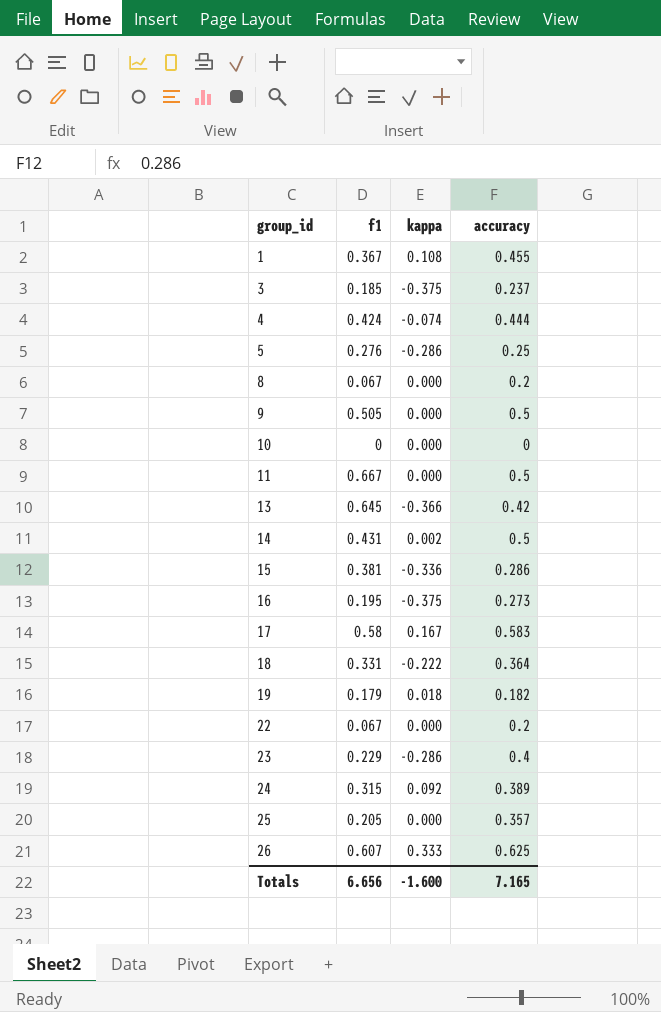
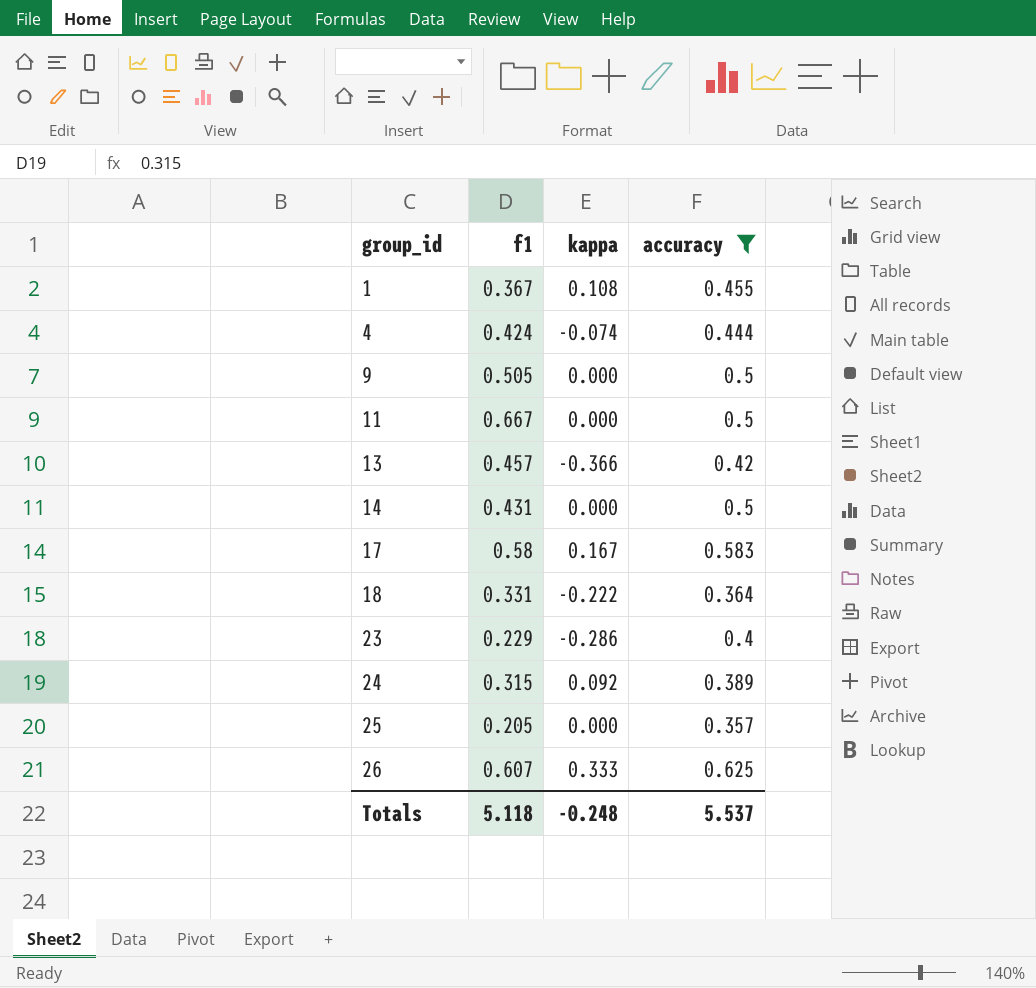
filter: none -> accuracy >= 0.357
13 | f1: 0.645 -> 0.457
14 | kappa: 0.002 -> 0.000
Totals | f1: 6.656 -> 5.118
Totals | kappa: -1.600 -> -0.248
Totals | accuracy: 7.165 -> 5.537

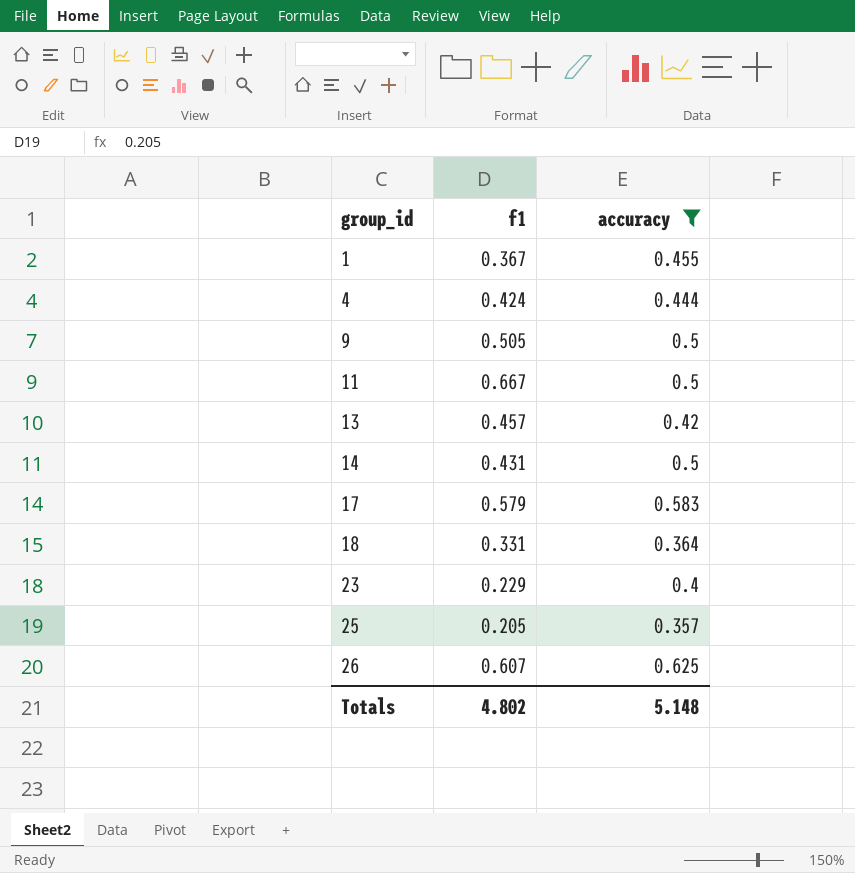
column kappa | position: 3 -> none
row 24: 0.315 | 0.092 | 0.389 -> none
17 | f1: 0.58 -> 0.579
Totals | f1: 5.118 -> 4.802
Totals | accuracy: 5.537 -> 5.148

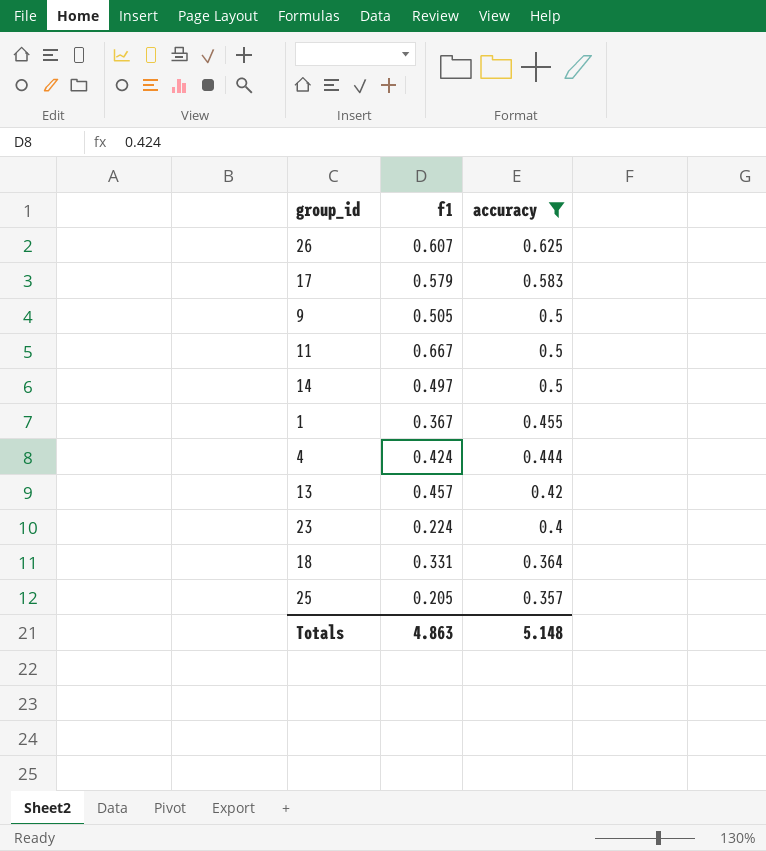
row order: group_id ascending -> accuracy descending
14 | f1: 0.431 -> 0.497
23 | f1: 0.229 -> 0.224
Totals | f1: 4.802 -> 4.863

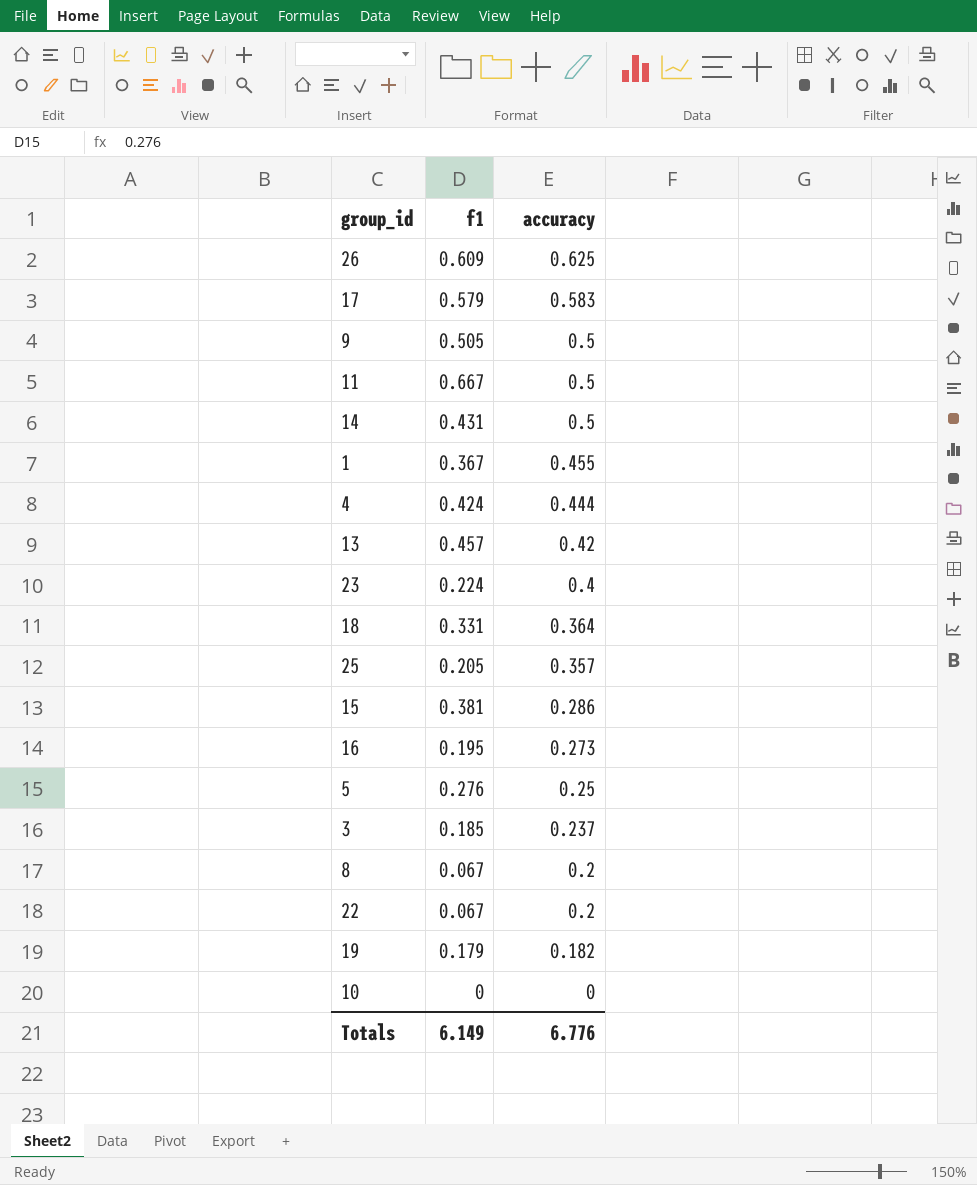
filter: accuracy >= 0.357 -> none
26 | f1: 0.607 -> 0.609
14 | f1: 0.497 -> 0.431
Totals | f1: 4.863 -> 6.149
Totals | accuracy: 5.148 -> 6.776

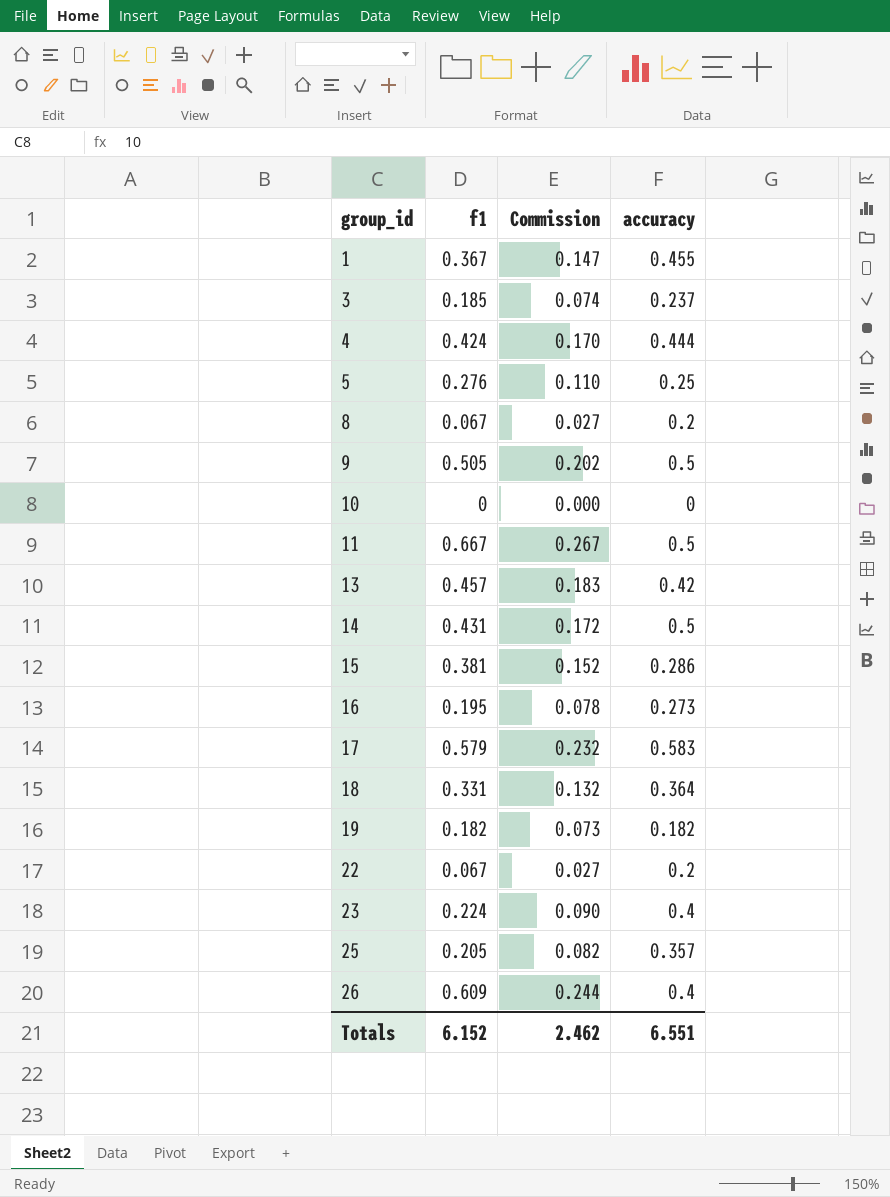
row order: accuracy descending -> group_id ascending
column Commission | formula: none -> [f1] * 0.4
19 | f1: 0.179 -> 0.182
26 | accuracy: 0.625 -> 0.4
Totals | f1: 6.149 -> 6.152
Totals | accuracy: 6.776 -> 6.551

